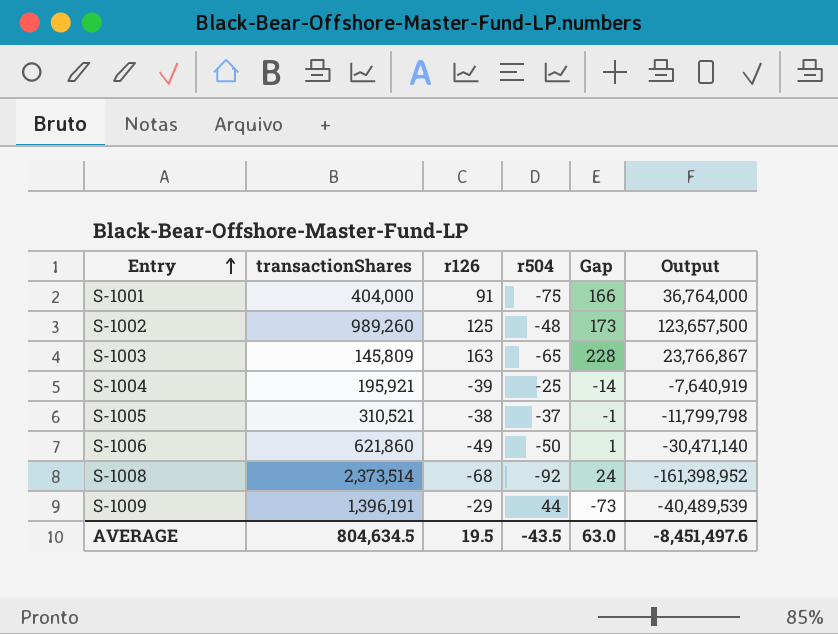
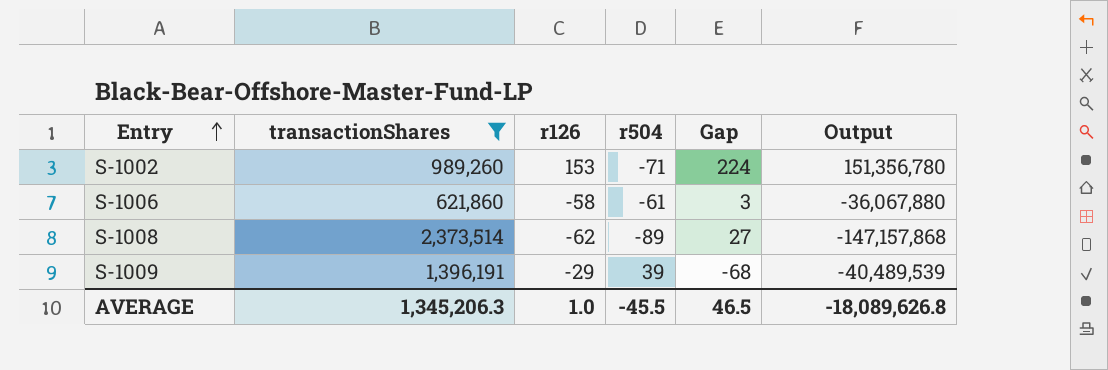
filter: none -> transactionShares >= 621,860
S-1002 | r126: 125 -> 153
S-1002 | r504: -48 -> -71
S-1002 | Gap: 173 -> 224
S-1002 | Output: 123,657,500 -> 151,356,780
S-1006 | r126: -49 -> -58
S-1006 | r504: -50 -> -61
S-1006 | Gap: 1 -> 3
S-1006 | Output: -30,471,140 -> -36,067,880
S-1008 | r126: -68 -> -62
S-1008 | r504: -92 -> -89
S-1008 | Gap: 24 -> 27
S-1008 | Output: -161,398,952 -> -147,157,868
S-1009 | r504: 44 -> 39
S-1009 | Gap: -73 -> -68
AVERAGE | transactionShares: 804,634.5 -> 1,345,206.3
AVERAGE | r126: 19.5 -> 1.0
AVERAGE | r504: -43.5 -> -45.5
AVERAGE | Gap: 63.0 -> 46.5
AVERAGE | Output: -8,451,497.6 -> -18,089,626.8

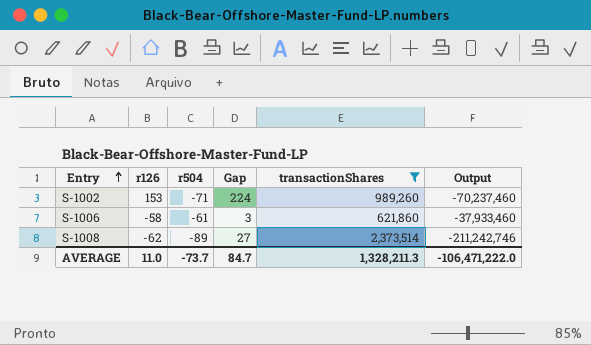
column transactionShares | position: 2 -> 5
column Output | formula: [transactionShares] * [r126] -> [r504] * [transactionShares]
row S-1009: 1,396,191 | -29 | 39 | -68 | -40,489,539 -> none
AVERAGE | r126: 1.0 -> 11.0
AVERAGE | r504: -45.5 -> -73.7
AVERAGE | Gap: 46.5 -> 84.7
AVERAGE | transactionShares: 1,345,206.3 -> 1,328,211.3
AVERAGE | Output: -18,089,626.8 -> -106,471,222.0

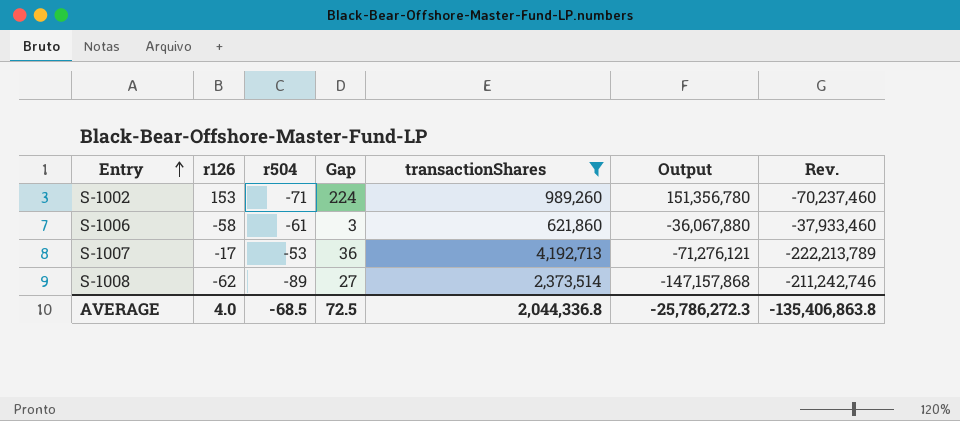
column Output | formula: [r504] * [transactionShares] -> [r126] * [transactionShares]
column Rev. | formula: none -> [r504] * [transactionShares]
row S-1007: none -> -17 | -53 | 36 | 4,192,713 | -71,276,121 | -222,213,789
AVERAGE | r126: 11.0 -> 4.0
AVERAGE | r504: -73.7 -> -68.5
AVERAGE | Gap: 84.7 -> 72.5
AVERAGE | transactionShares: 1,328,211.3 -> 2,044,336.8
AVERAGE | Output: -106,471,222.0 -> -25,786,272.3

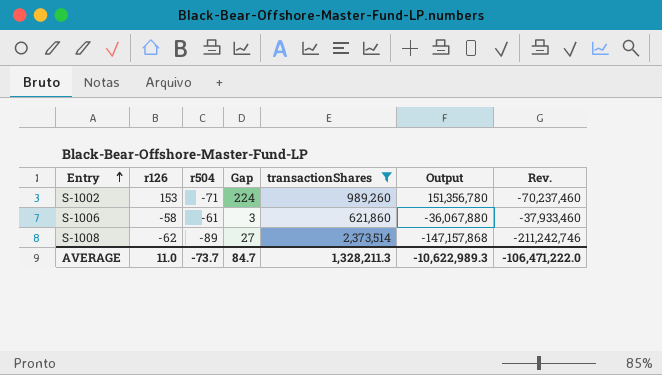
row S-1007: -17 | -53 | 36 | 4,192,713 | -71,276,121 | -222,213,789 -> none
AVERAGE | r126: 4.0 -> 11.0
AVERAGE | r504: -68.5 -> -73.7
AVERAGE | Gap: 72.5 -> 84.7
AVERAGE | transactionShares: 2,044,336.8 -> 1,328,211.3
AVERAGE | Output: -25,786,272.3 -> -10,622,989.3
AVERAGE | Rev.: -135,406,863.8 -> -106,471,222.0

